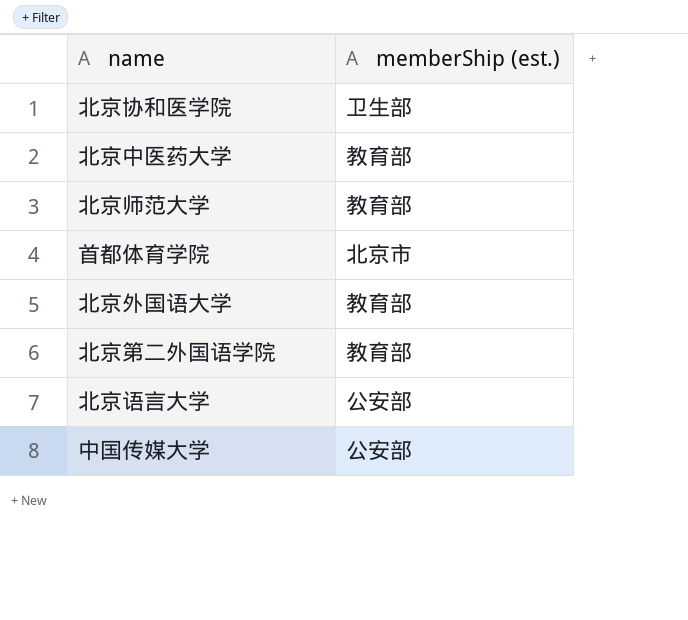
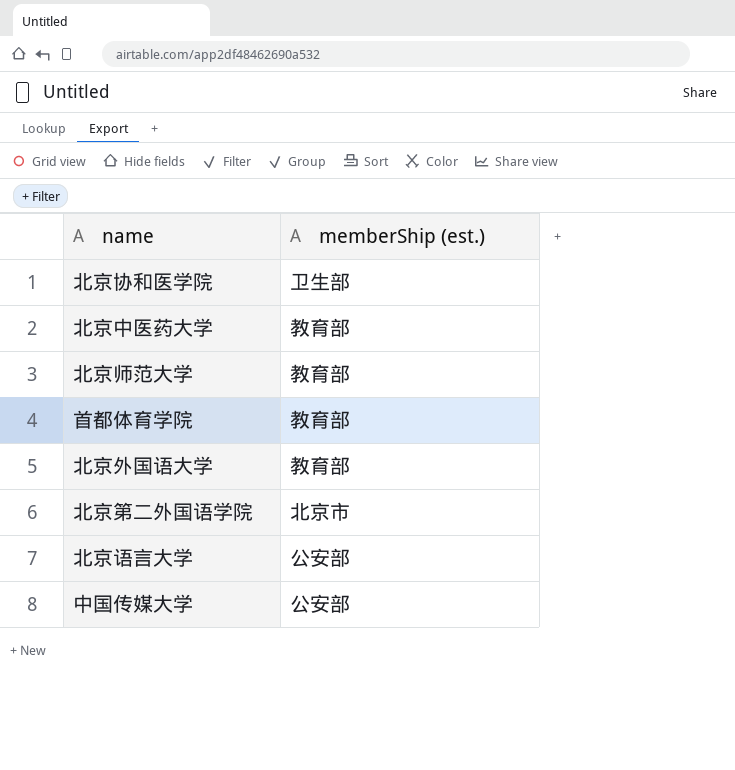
首都体育学院 | memberShip (est.): 北京市 -> 教育部
北京第二外国语学院 | memberShip (est.): 教育部 -> 北京市

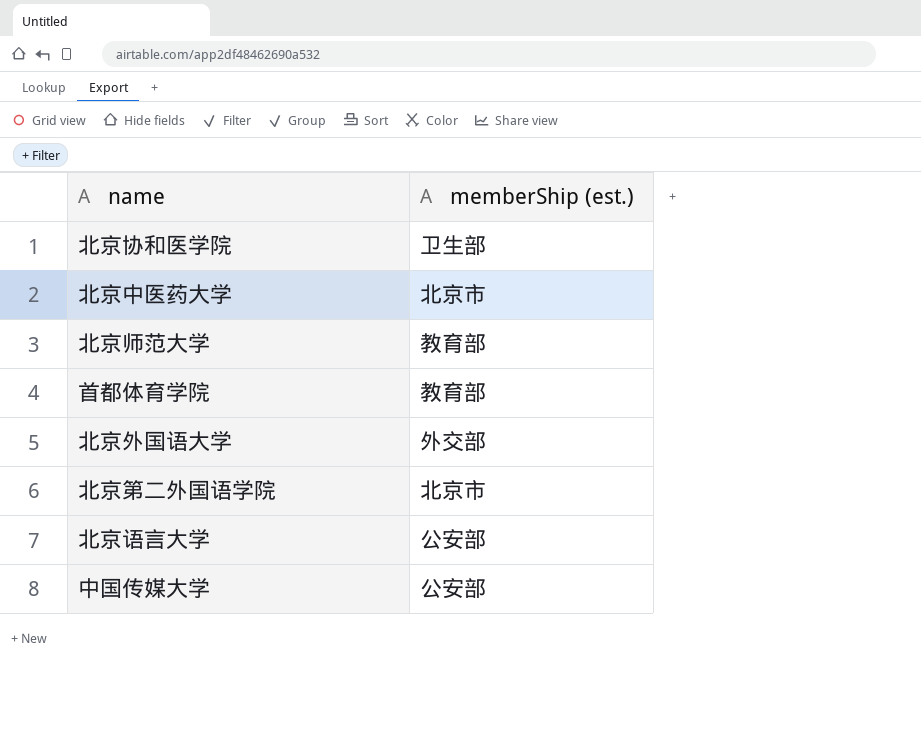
北京中医药大学 | memberShip (est.): 教育部 -> 北京市
北京外国语大学 | memberShip (est.): 教育部 -> 外交部

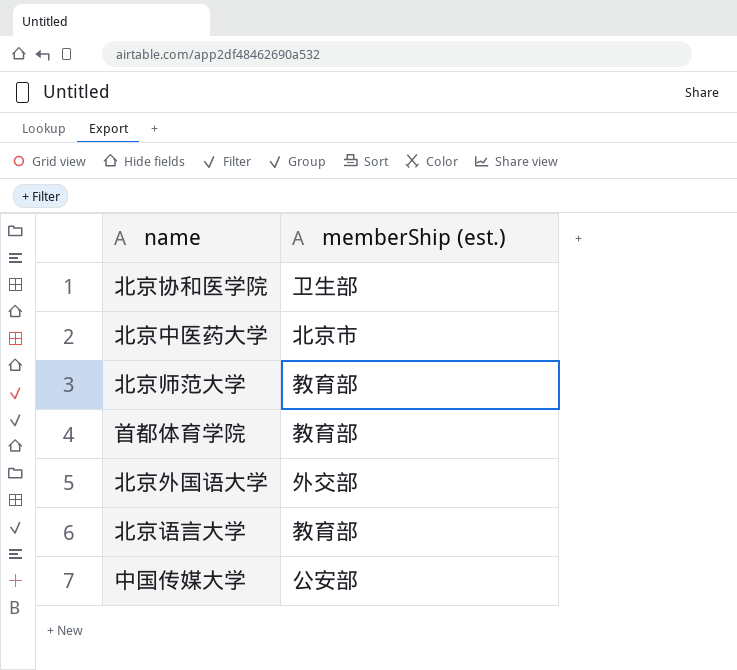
row 北京第二外国语学院: 北京市 -> none
北京语言大学 | memberShip (est.): 公安部 -> 教育部

